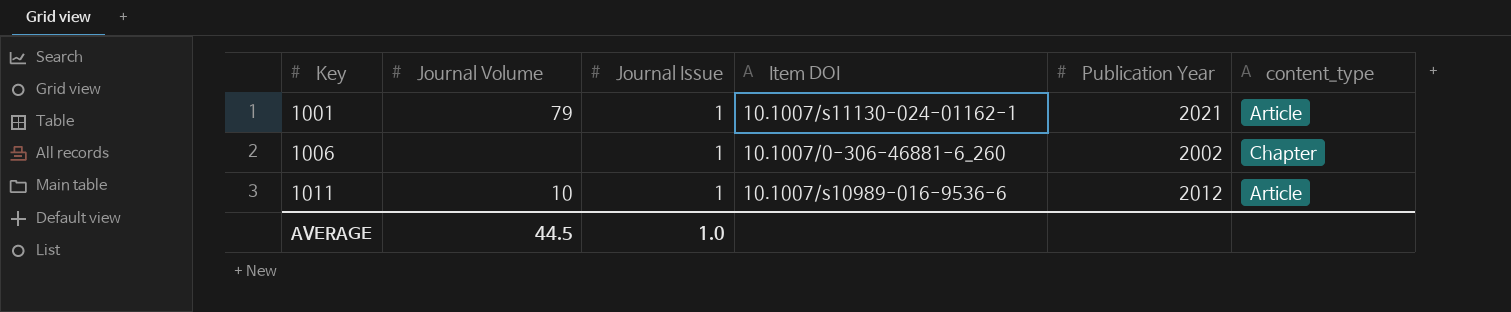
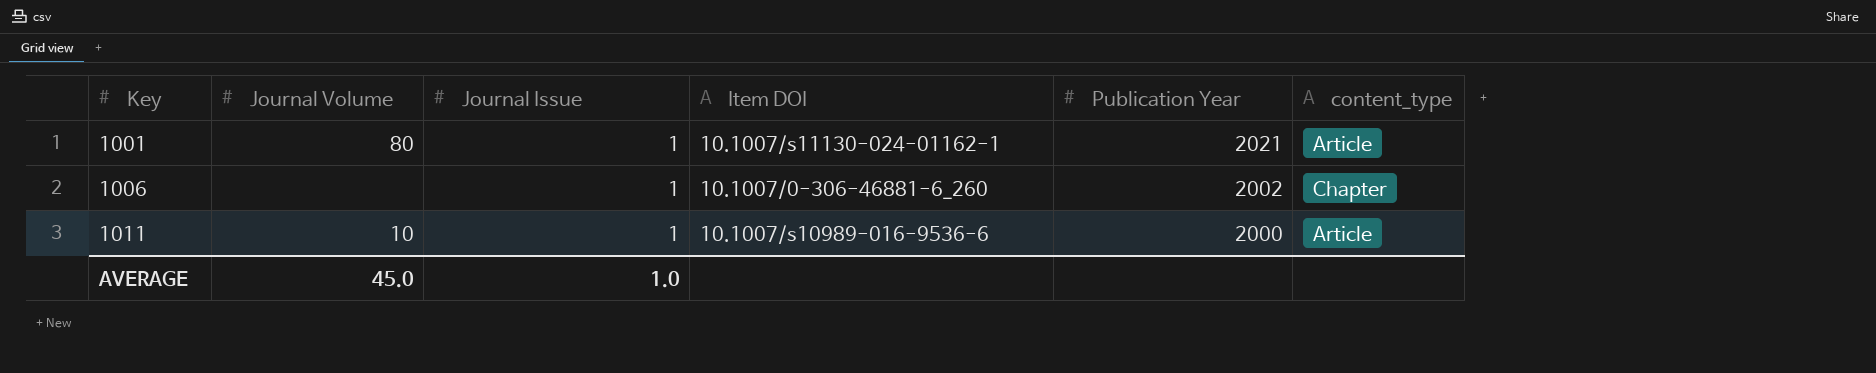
1001 | Journal Volume: 79 -> 80
1011 | Publication Year: 2012 -> 2000
AVERAGE | Journal Volume: 44.5 -> 45.0

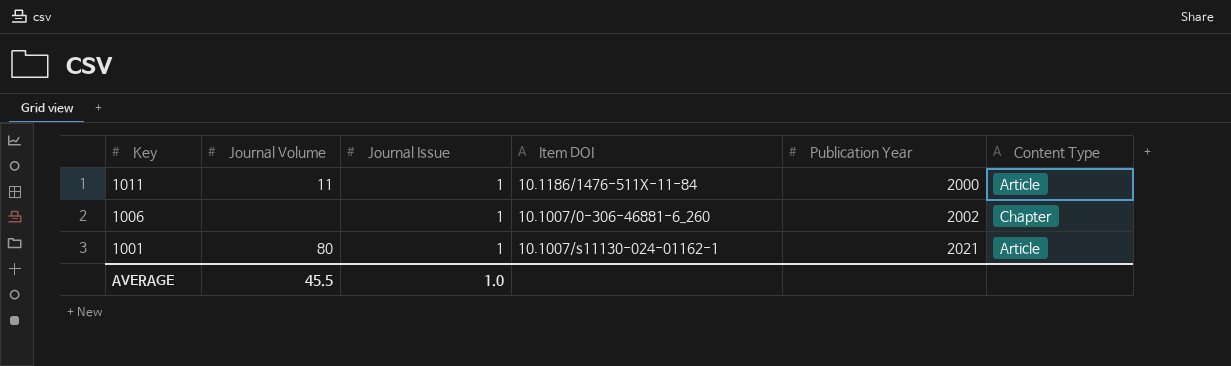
row order: Key ascending -> Key descending
column name: content_type -> Content Type
1011 | Journal Volume: 10 -> 11
1011 | Item DOI: 10.1007/s10989-016-9536-6 -> 10.1186/1476-511X-11-84
AVERAGE | Journal Volume: 45.0 -> 45.5

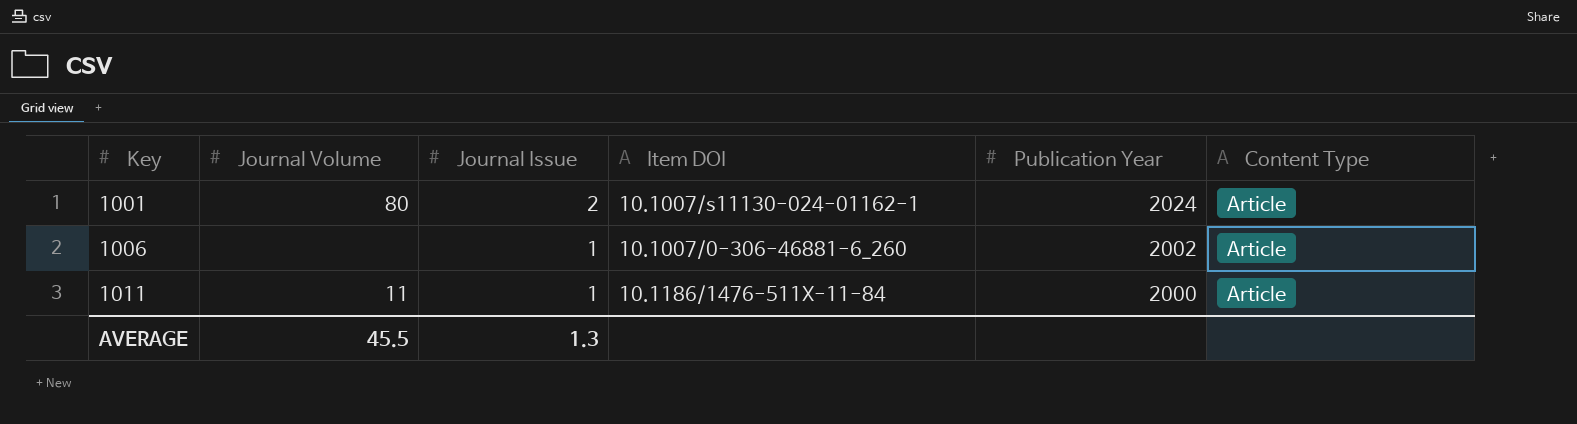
row order: Key descending -> Key ascending
1001 | Journal Issue: 1 -> 2
1001 | Publication Year: 2021 -> 2024
1006 | Content Type: Chapter -> Article
AVERAGE | Journal Issue: 1.0 -> 1.3

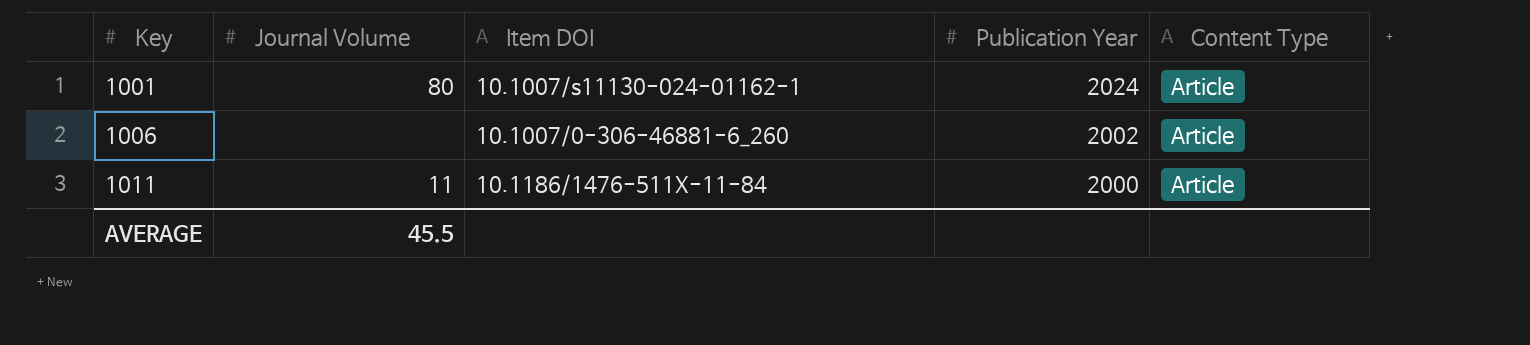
column Journal Issue | position: 3 -> none

